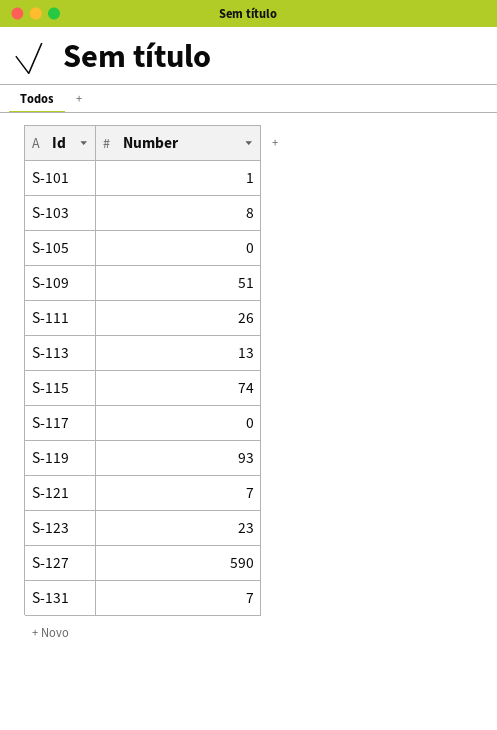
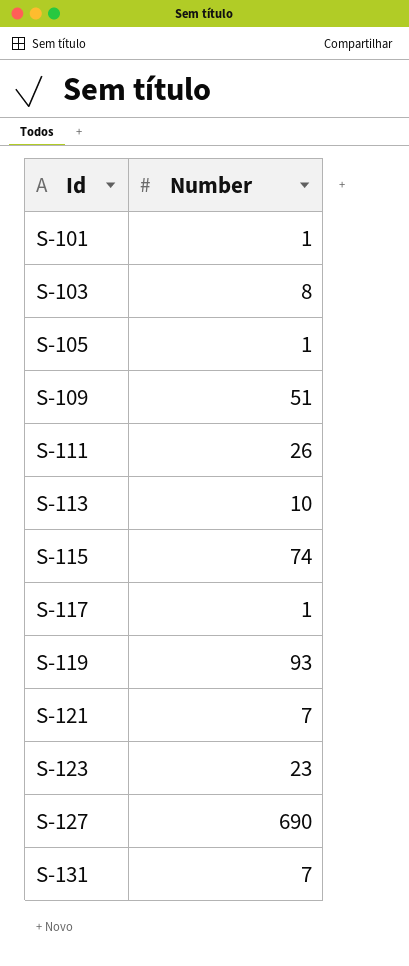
S-105 | Number: 0 -> 1
S-113 | Number: 13 -> 10
S-117 | Number: 0 -> 1
S-127 | Number: 590 -> 690

